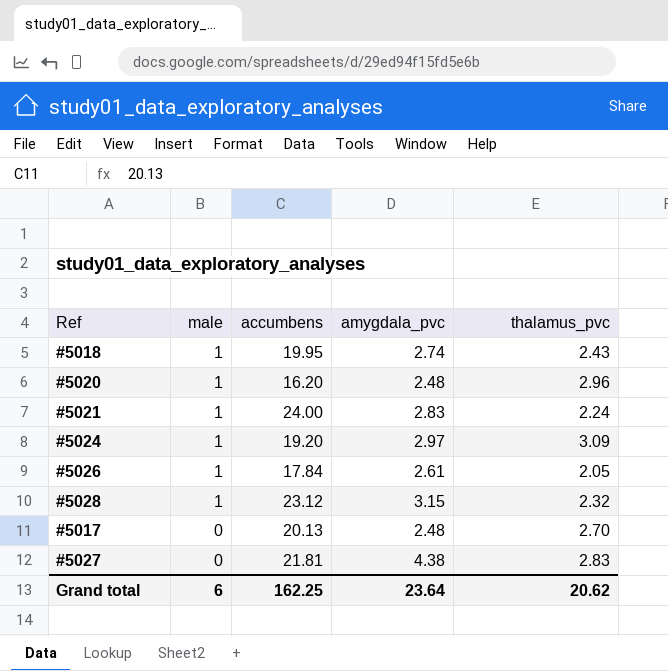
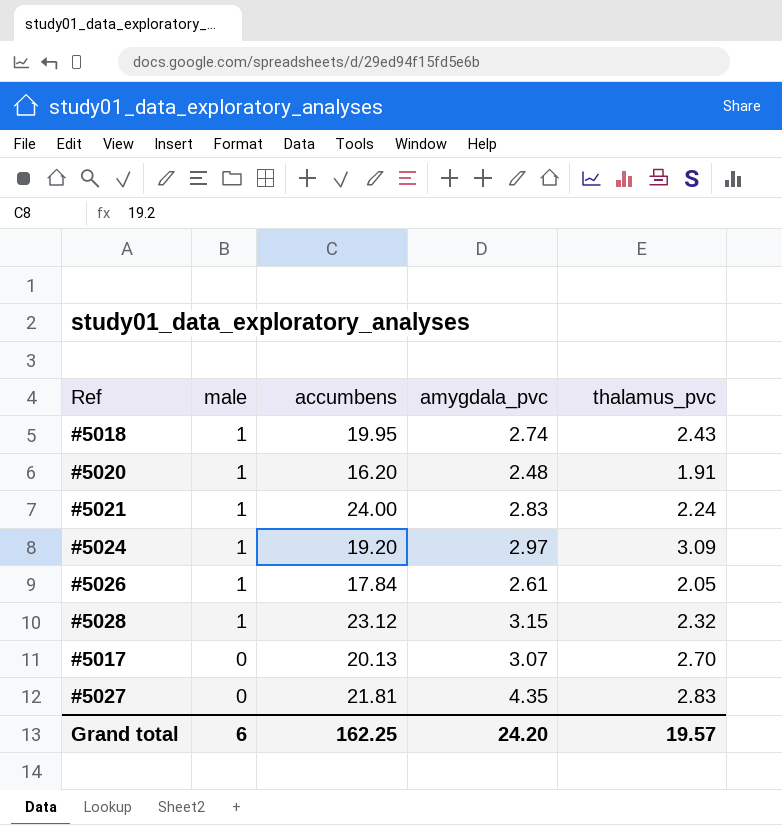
#5020 | thalamus_pvc: 2.96 -> 1.91
#5017 | amygdala_pvc: 2.48 -> 3.07
#5027 | amygdala_pvc: 4.38 -> 4.35
Grand total | amygdala_pvc: 23.64 -> 24.20
Grand total | thalamus_pvc: 20.62 -> 19.57

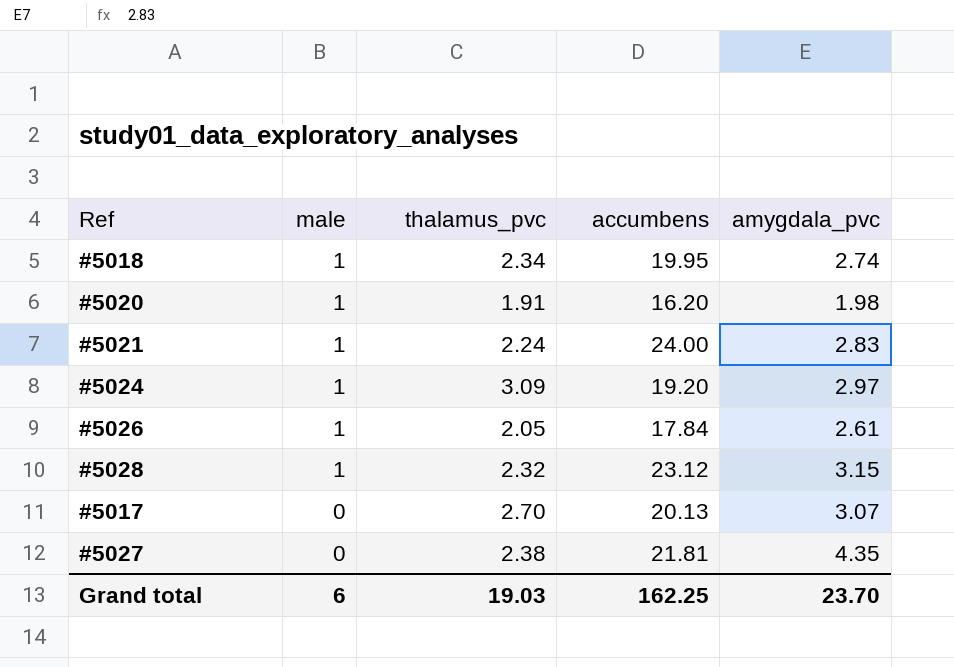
column thalamus_pvc | position: 5 -> 3
#5018 | thalamus_pvc: 2.43 -> 2.34
#5020 | amygdala_pvc: 2.48 -> 1.98
#5027 | thalamus_pvc: 2.83 -> 2.38
Grand total | thalamus_pvc: 19.57 -> 19.03
Grand total | amygdala_pvc: 24.20 -> 23.70

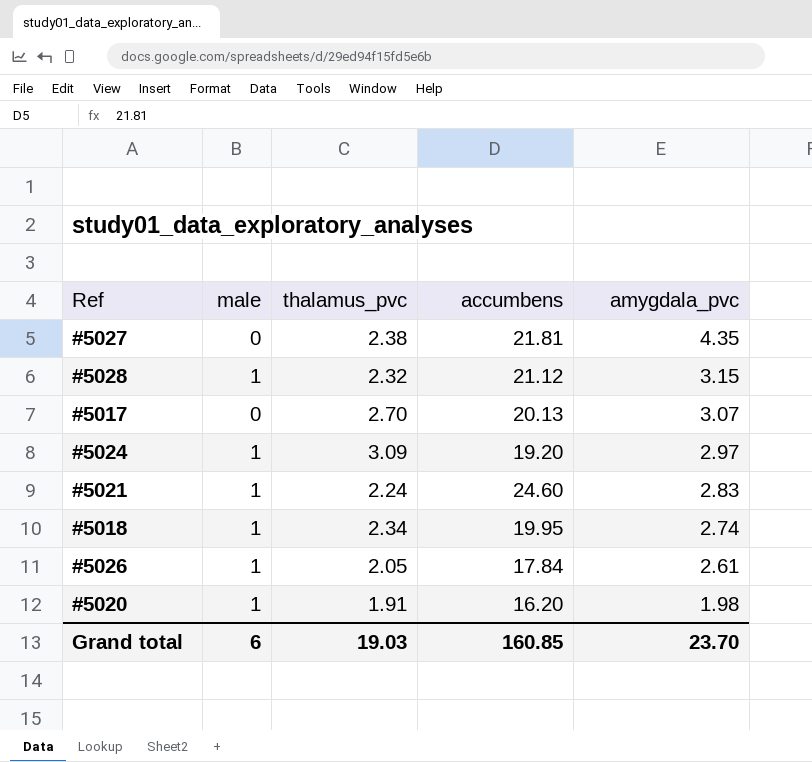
row order: male descending -> amygdala_pvc descending
#5028 | accumbens: 23.12 -> 21.12
#5021 | accumbens: 24.00 -> 24.60
Grand total | accumbens: 162.25 -> 160.85

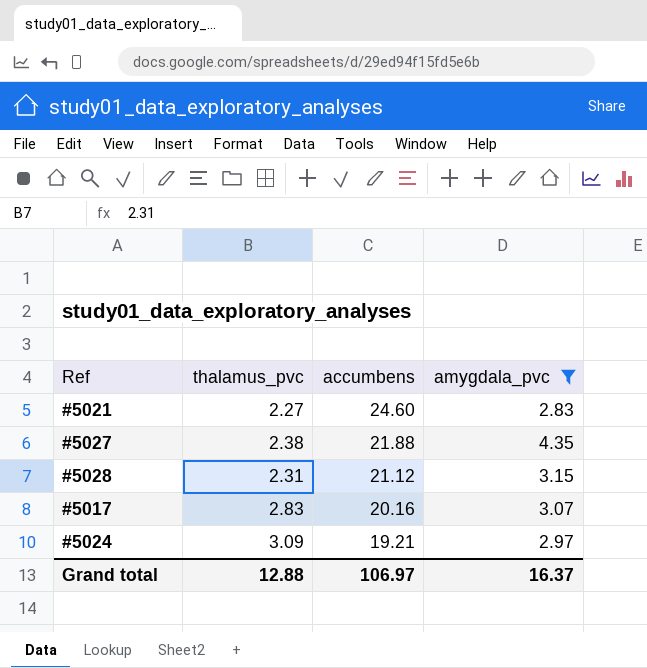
filter: none -> amygdala_pvc >= 2.83
row order: amygdala_pvc descending -> accumbens descending
column male | position: 2 -> none
#5021 | thalamus_pvc: 2.24 -> 2.27
#5027 | accumbens: 21.81 -> 21.88
#5028 | thalamus_pvc: 2.32 -> 2.31
#5017 | thalamus_pvc: 2.70 -> 2.83
#5017 | accumbens: 20.13 -> 20.16
#5024 | accumbens: 19.20 -> 19.21
Grand total | thalamus_pvc: 19.03 -> 12.88
Grand total | accumbens: 160.85 -> 106.97
Grand total | amygdala_pvc: 23.70 -> 16.37

